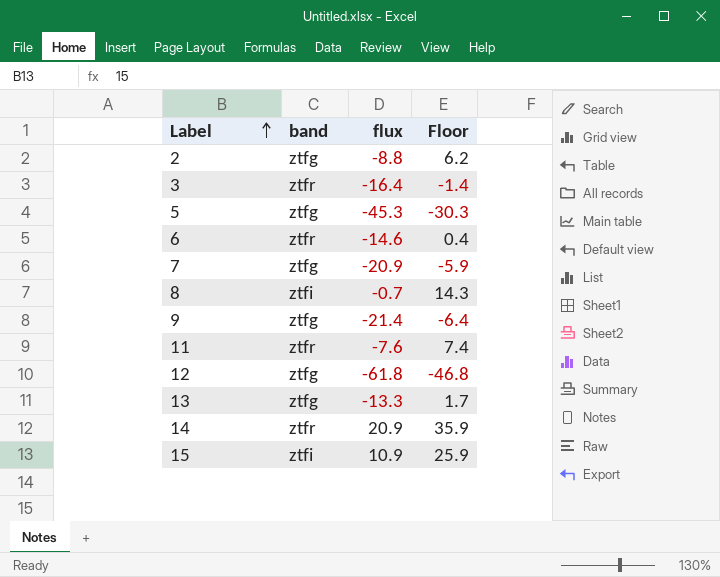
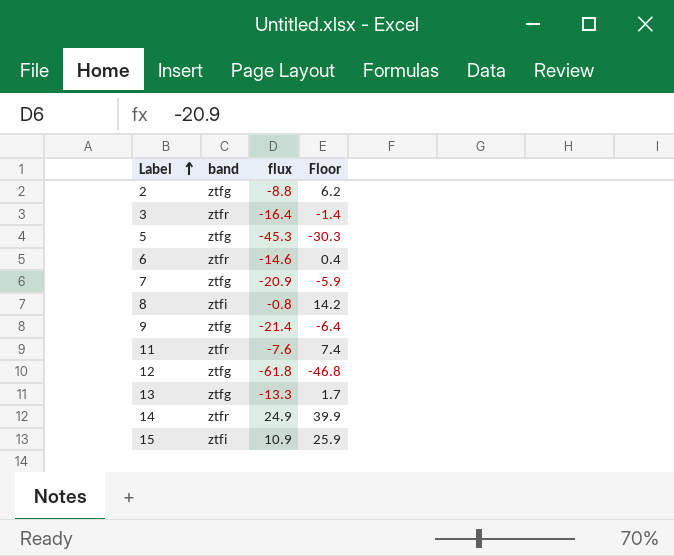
8 | flux: -0.7 -> -0.8
8 | Floor: 14.3 -> 14.2
14 | flux: 20.9 -> 24.9
14 | Floor: 35.9 -> 39.9

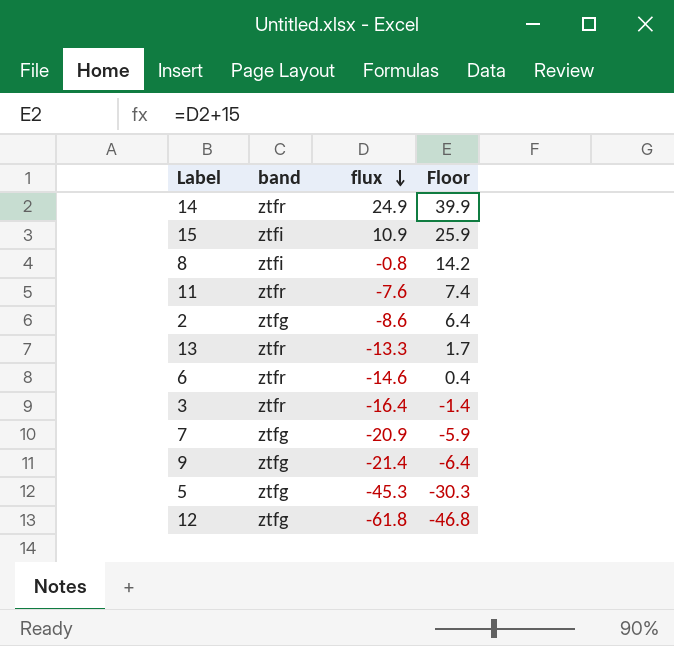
row order: Label ascending -> flux descending
2 | flux: -8.8 -> -8.6
2 | Floor: 6.2 -> 6.4
13 | band: ztfg -> ztfr

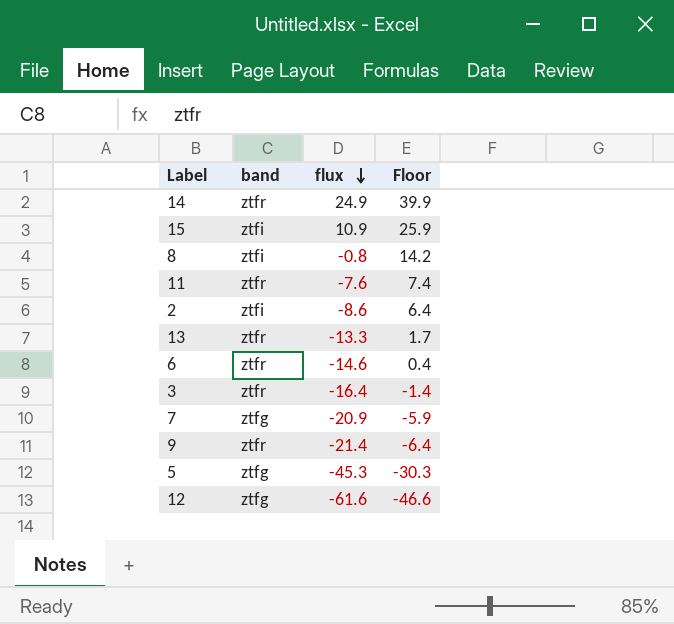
2 | band: ztfg -> ztfi
9 | band: ztfg -> ztfr
12 | flux: -61.8 -> -61.6
12 | Floor: -46.8 -> -46.6

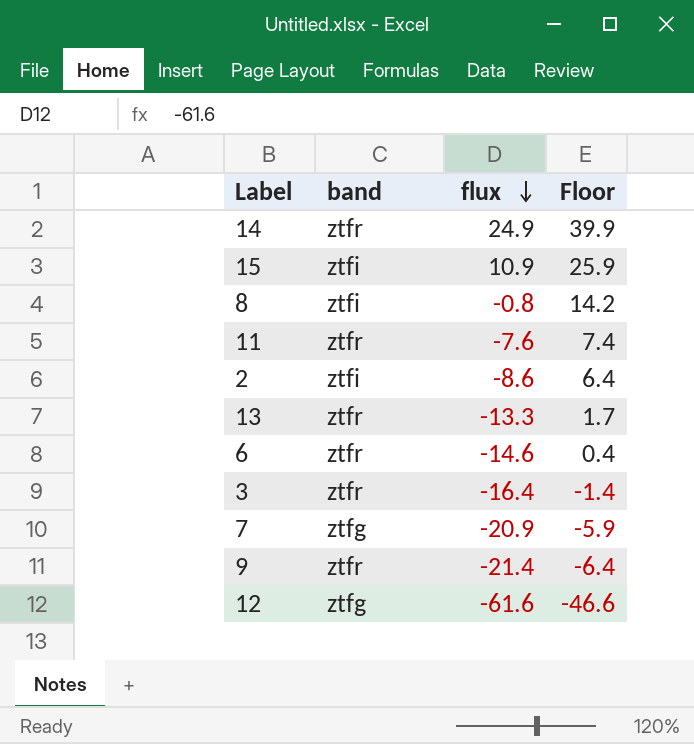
row 5: ztfg | -45.3 | -30.3 -> none

